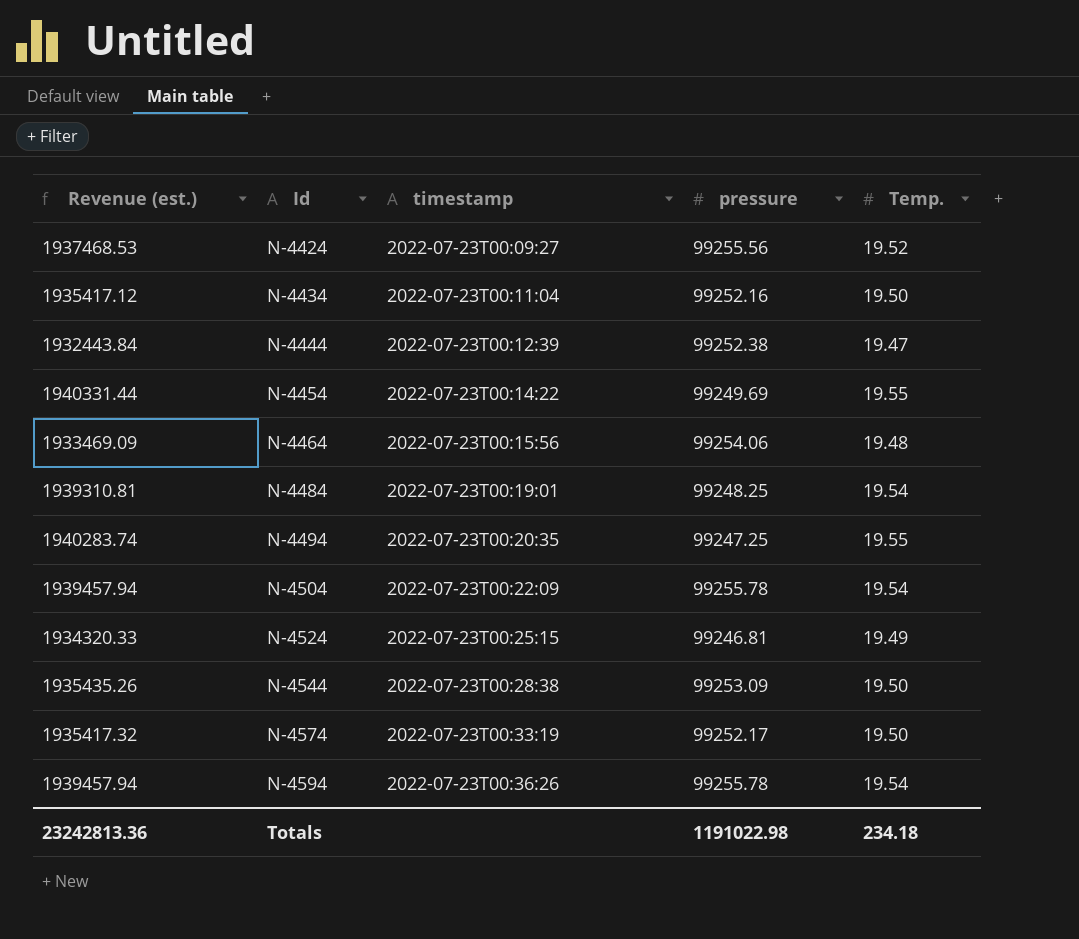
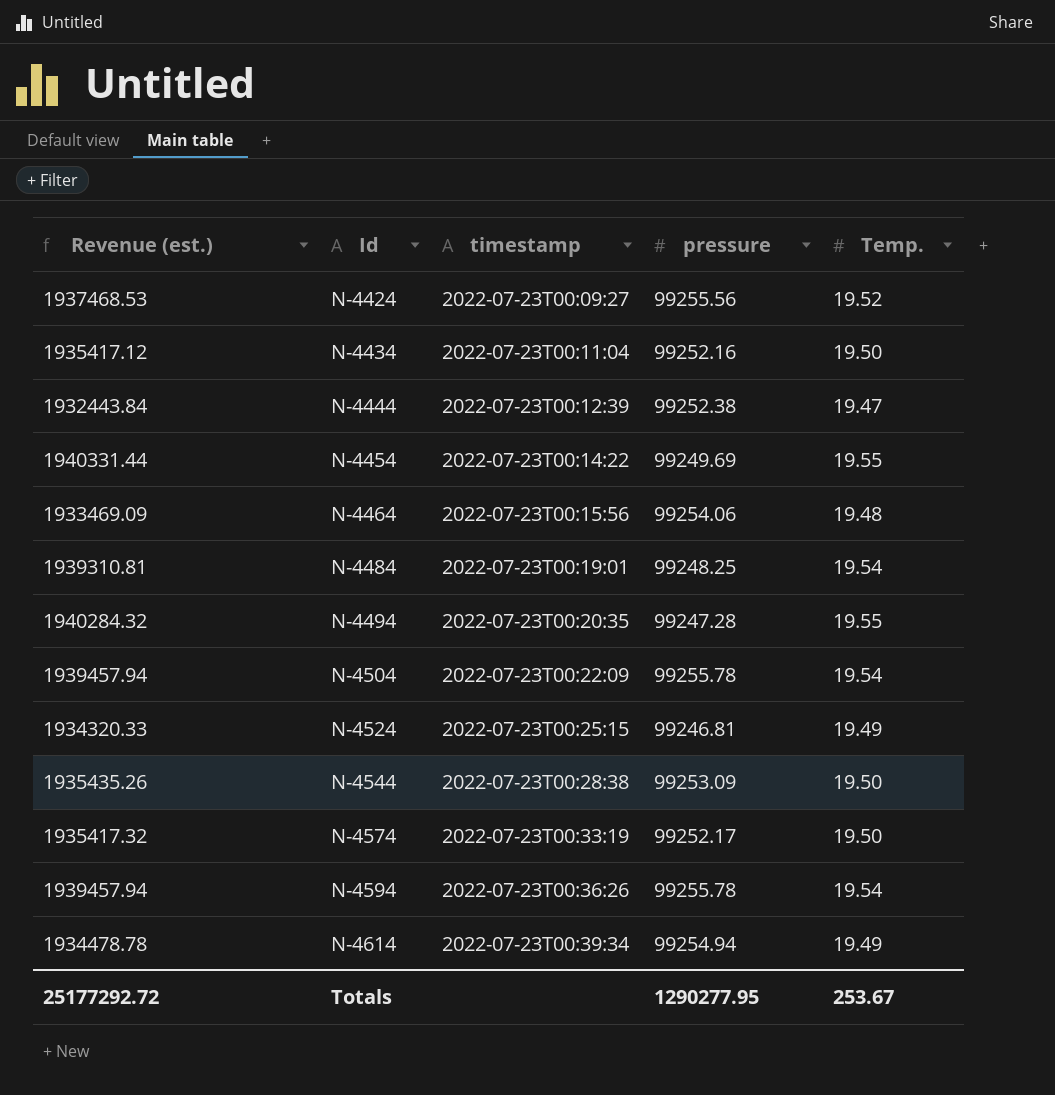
N-4494 | Revenue (est.): 1940283.74 -> 1940284.32
N-4494 | pressure: 99247.25 -> 99247.28
row N-4614: none -> 1934478.78 | 2022-07-23T00:39:34 | 99254.94 | 19.49
Totals | Revenue (est.): 23242813.36 -> 25177292.72
Totals | pressure: 1191022.98 -> 1290277.95
Totals | Temp.: 234.18 -> 253.67

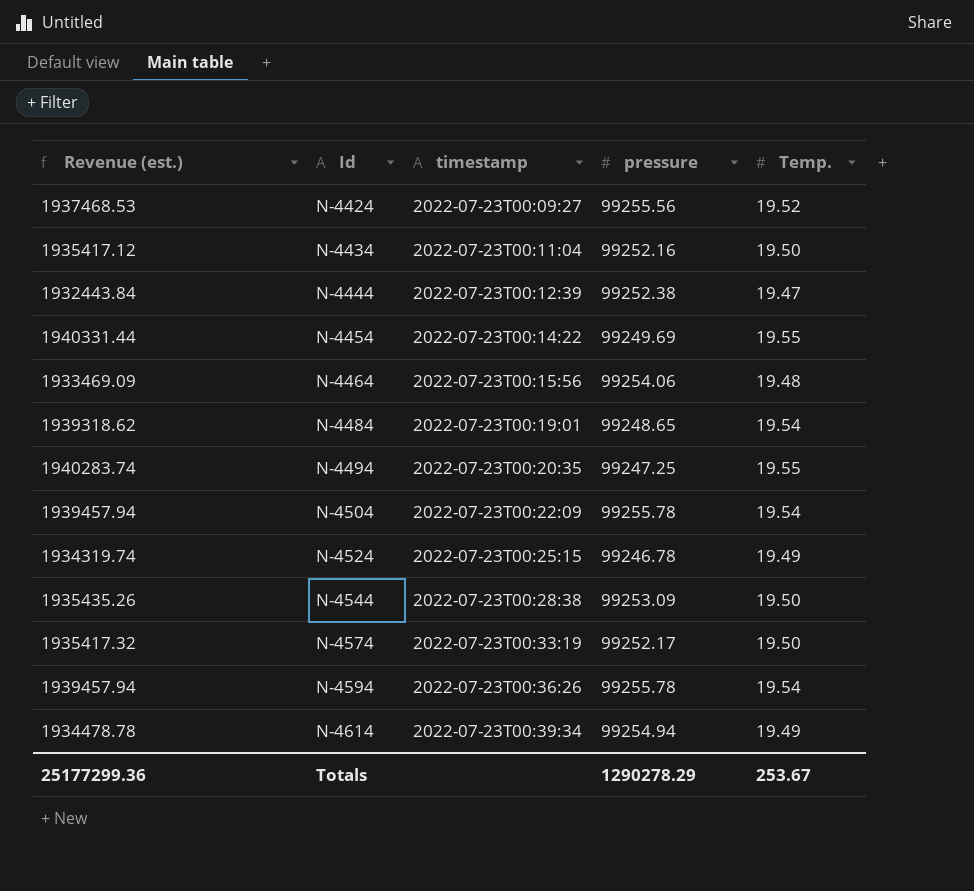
N-4484 | Revenue (est.): 1939310.81 -> 1939318.62
N-4484 | pressure: 99248.25 -> 99248.65
N-4494 | Revenue (est.): 1940284.32 -> 1940283.74
N-4494 | pressure: 99247.28 -> 99247.25
N-4524 | Revenue (est.): 1934320.33 -> 1934319.74
N-4524 | pressure: 99246.81 -> 99246.78
Totals | Revenue (est.): 25177292.72 -> 25177299.36
Totals | pressure: 1290277.95 -> 1290278.29

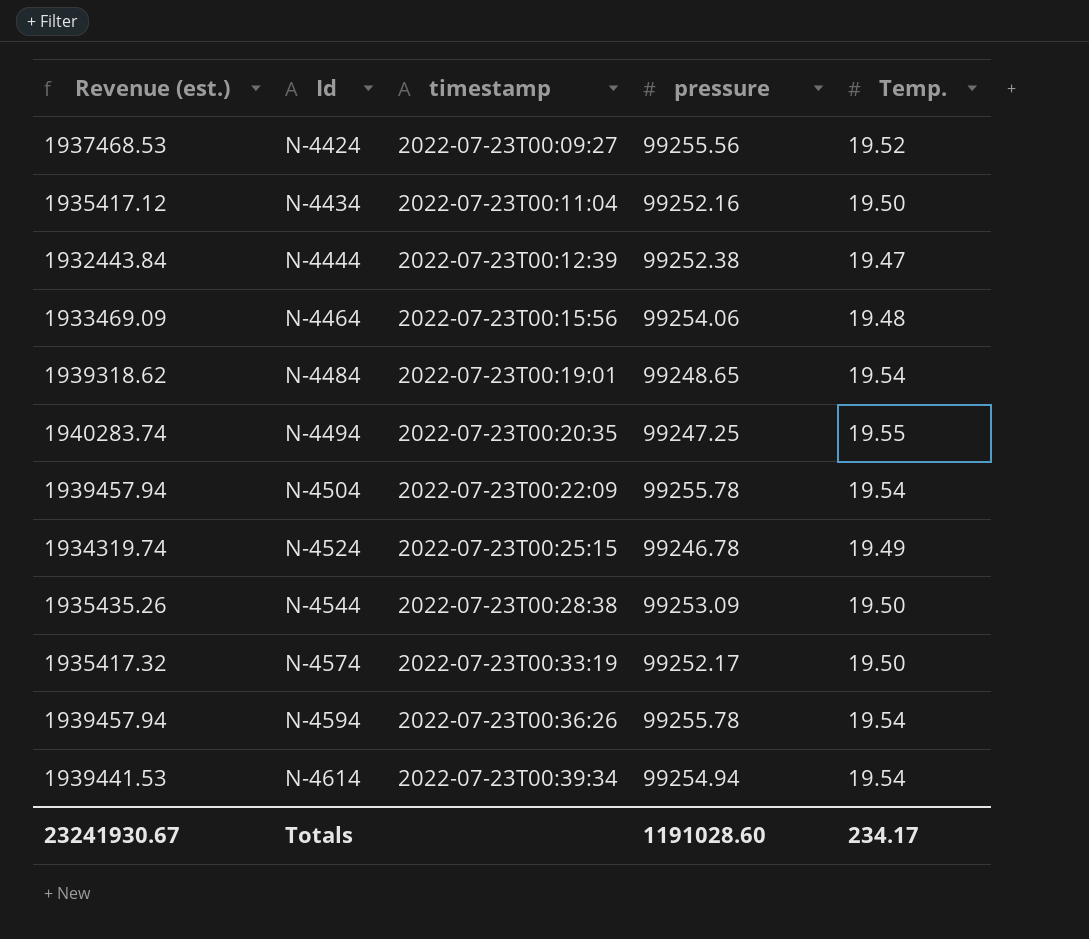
row N-4454: 1940331.44 | 2022-07-23T00:14:22 | 99249.69 | 19.55 -> none
N-4614 | Revenue (est.): 1934478.78 -> 1939441.53
N-4614 | Temp.: 19.49 -> 19.54
Totals | Revenue (est.): 25177299.36 -> 23241930.67
Totals | pressure: 1290278.29 -> 1191028.60
Totals | Temp.: 253.67 -> 234.17

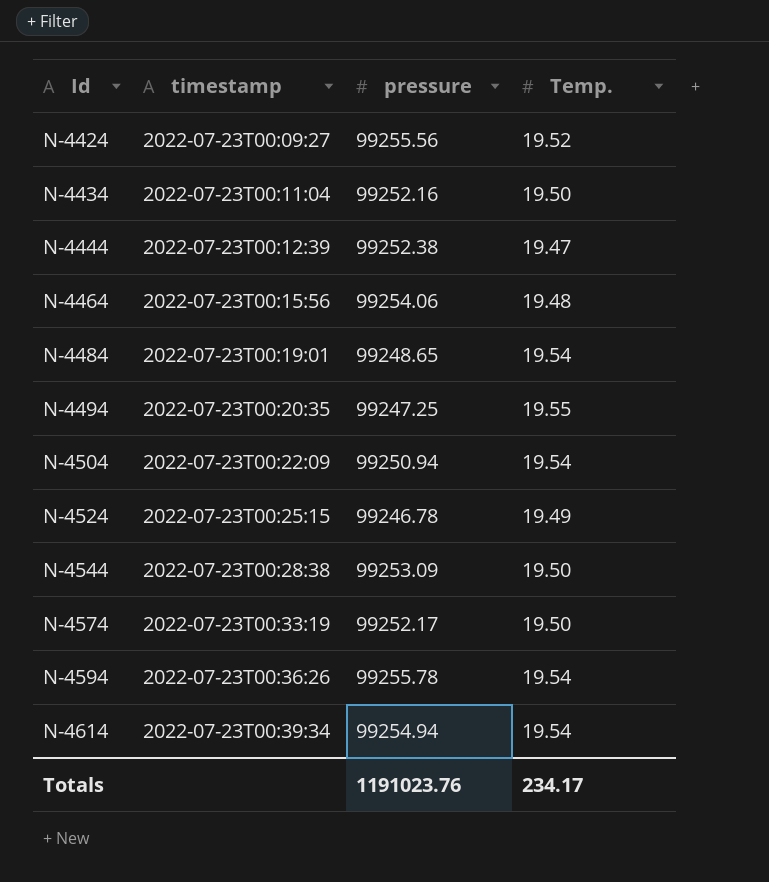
column Revenue (est.) | formula: [pressure] * [Temp.] -> none
N-4504 | pressure: 99255.78 -> 99250.94
Totals | pressure: 1191028.60 -> 1191023.76

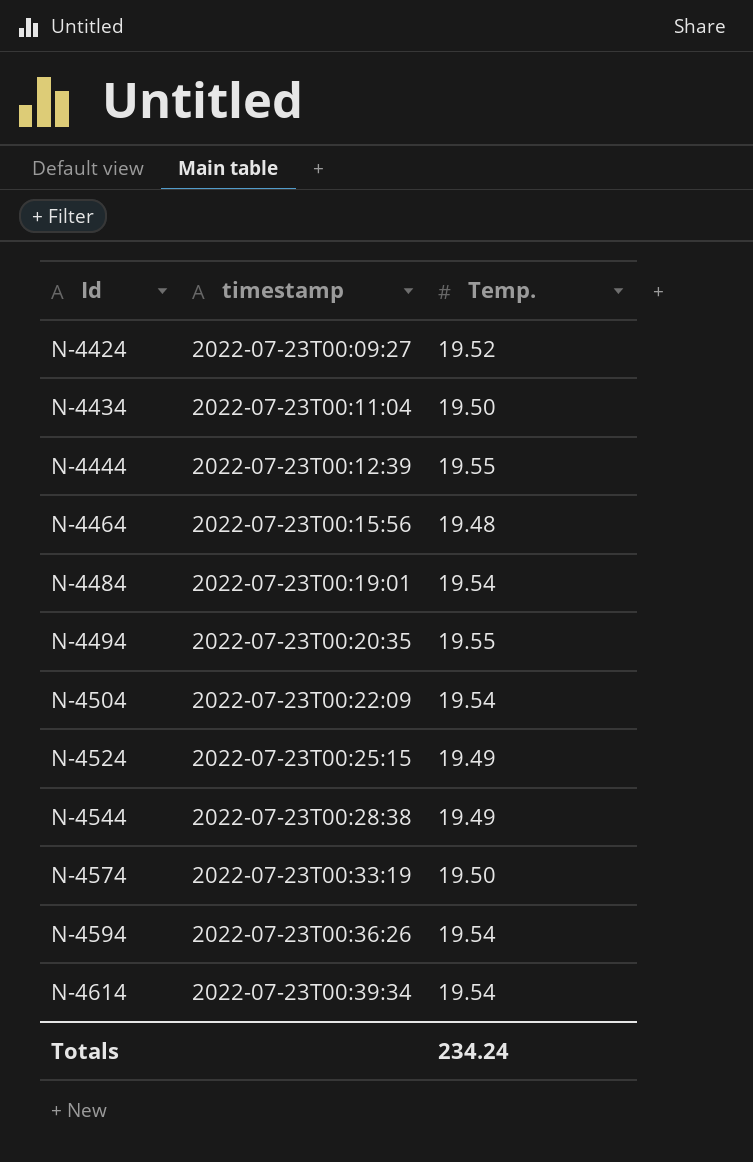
column pressure | position: 3 -> none
N-4444 | Temp.: 19.47 -> 19.55
N-4544 | Temp.: 19.50 -> 19.49
Totals | Temp.: 234.17 -> 234.24

